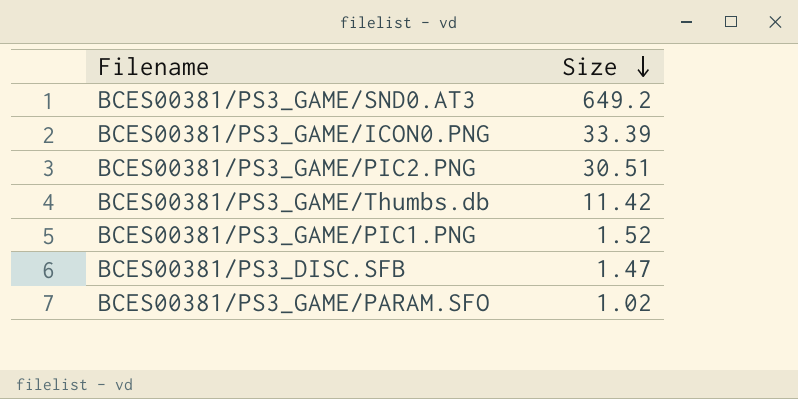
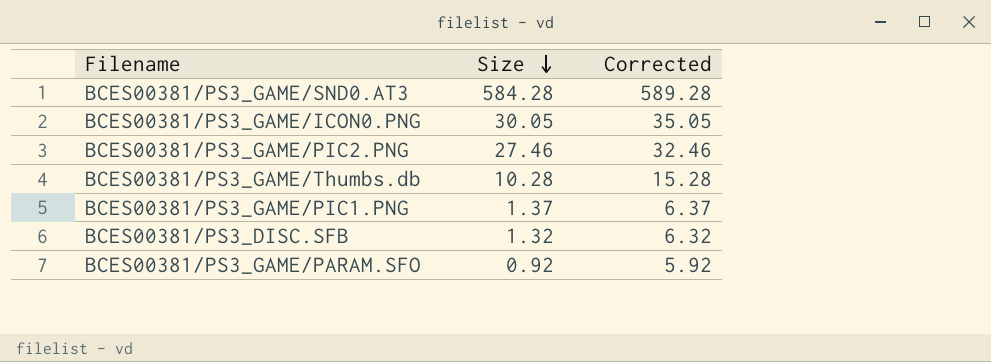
column Corrected | formula: none -> [Size] + 5
BCES00381/PS3_GAME/SND0.AT3 | Size: 649.2 -> 584.28
BCES00381/PS3_GAME/ICON0.PNG | Size: 33.39 -> 30.05
BCES00381/PS3_GAME/PIC2.PNG | Size: 30.51 -> 27.46
BCES00381/PS3_GAME/Thumbs.db | Size: 11.42 -> 10.28
BCES00381/PS3_GAME/PIC1.PNG | Size: 1.52 -> 1.37
BCES00381/PS3_DISC.SFB | Size: 1.47 -> 1.32
BCES00381/PS3_GAME/PARAM.SFO | Size: 1.02 -> 0.92

